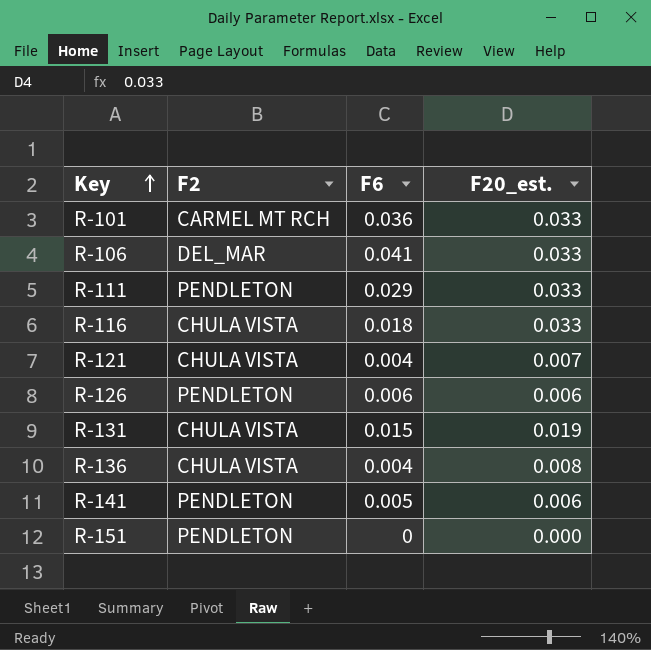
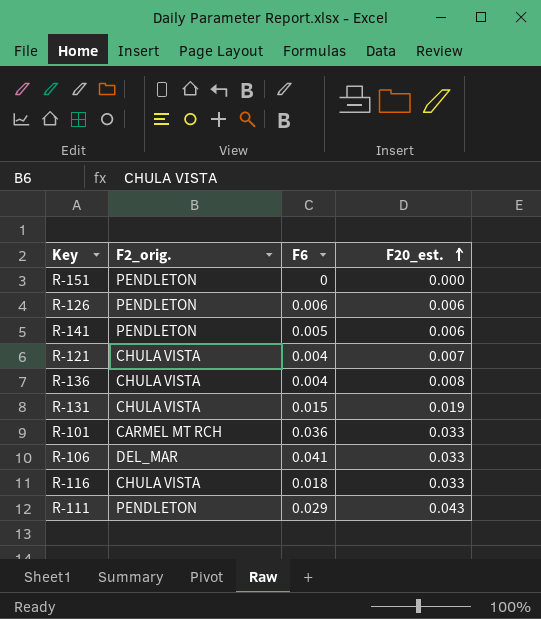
row order: Key ascending -> F20_est. ascending
column name: F2 -> F2_orig.
R-111 | F20_est.: 0.033 -> 0.043

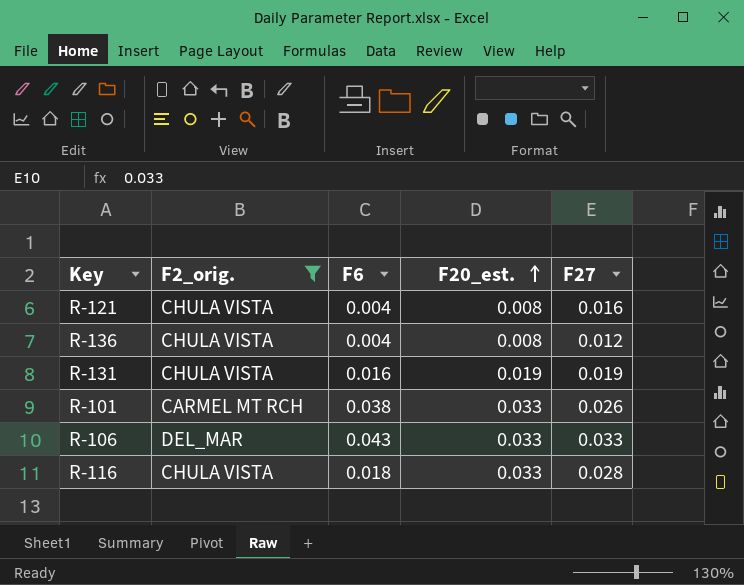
filter: none -> F2_orig. != PENDLETON
column F27 | position: none -> 5
R-121 | F20_est.: 0.007 -> 0.008
R-131 | F6: 0.015 -> 0.016
R-101 | F6: 0.036 -> 0.038
R-106 | F6: 0.041 -> 0.043

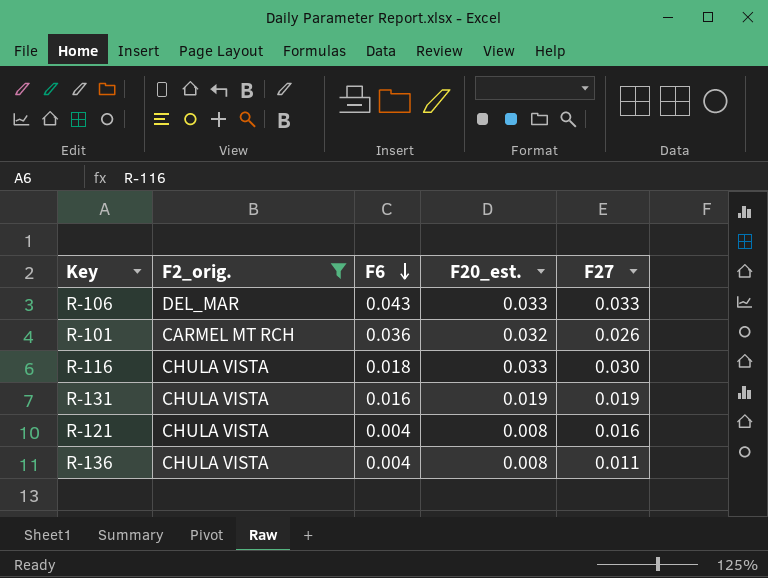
row order: F20_est. ascending -> F6 descending
R-101 | F6: 0.038 -> 0.036
R-101 | F20_est.: 0.033 -> 0.032
R-116 | F27: 0.028 -> 0.030
R-136 | F27: 0.012 -> 0.011

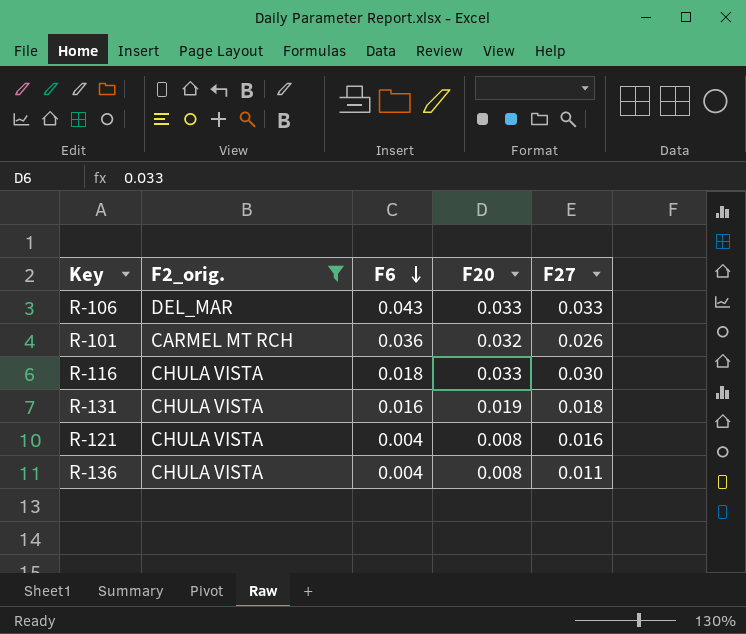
column name: F20_est. -> F20
R-131 | F27: 0.019 -> 0.018

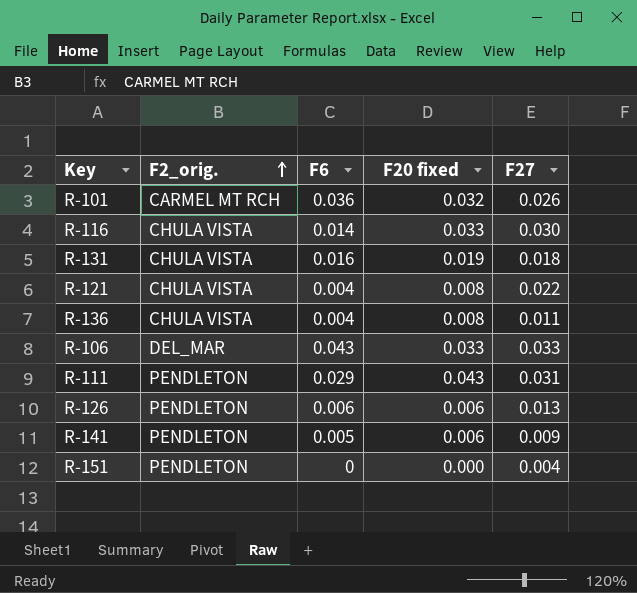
filter: F2_orig. != PENDLETON -> none
row order: F6 descending -> F2_orig. ascending
column name: F20 -> F20 fixed
R-116 | F6: 0.018 -> 0.014
R-121 | F27: 0.016 -> 0.022

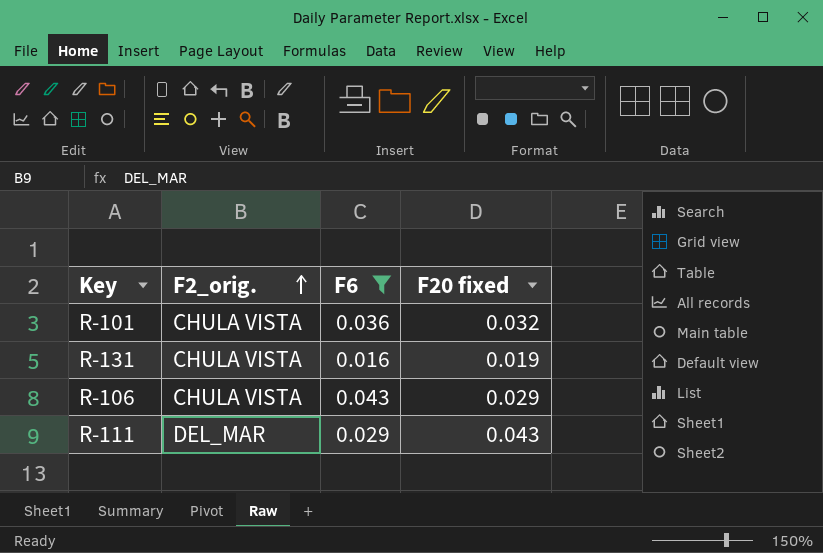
filter: none -> F6 >= 0.016
column F27 | position: 5 -> none
R-101 | F2_orig.: CARMEL MT RCH -> CHULA VISTA
R-106 | F2_orig.: DEL_MAR -> CHULA VISTA
R-106 | F20 fixed: 0.033 -> 0.029
R-111 | F2_orig.: PENDLETON -> DEL_MAR

